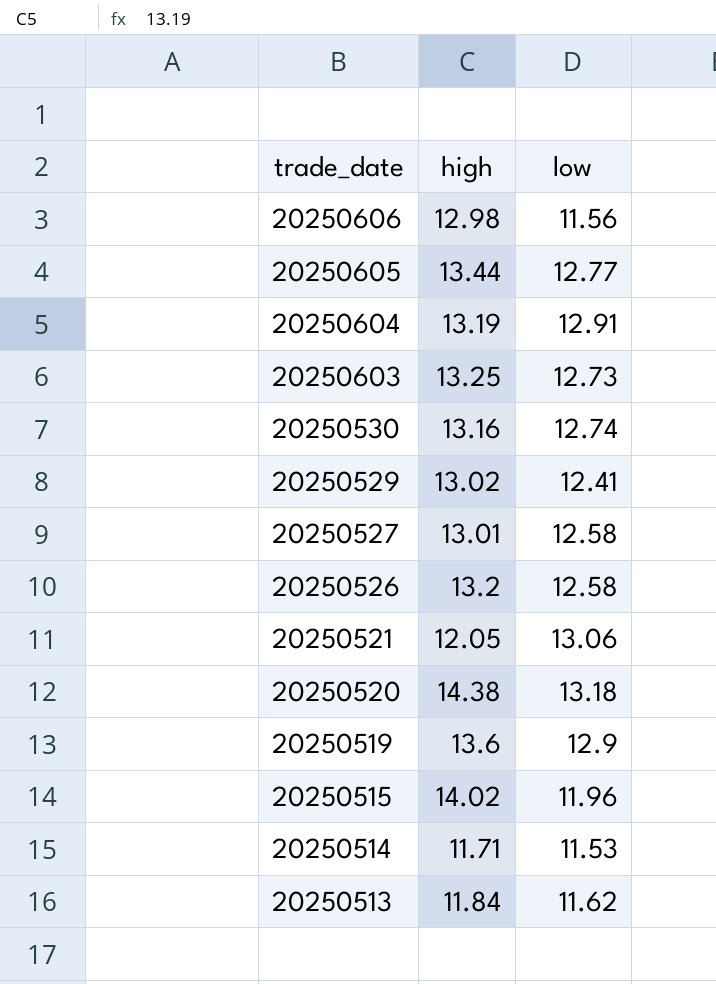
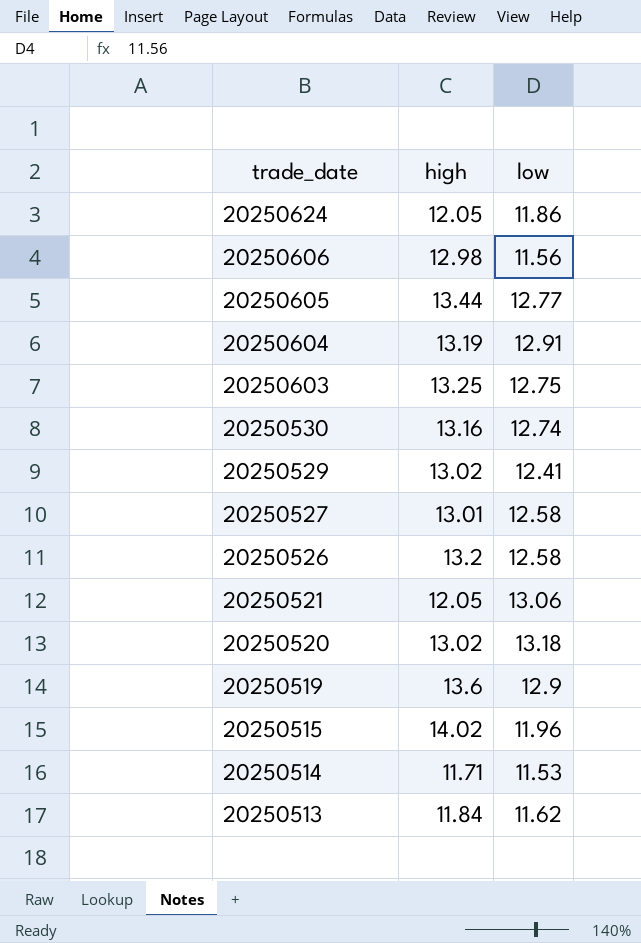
row 20250624: none -> 12.05 | 11.86
20250603 | low: 12.73 -> 12.75
20250520 | high: 14.38 -> 13.02

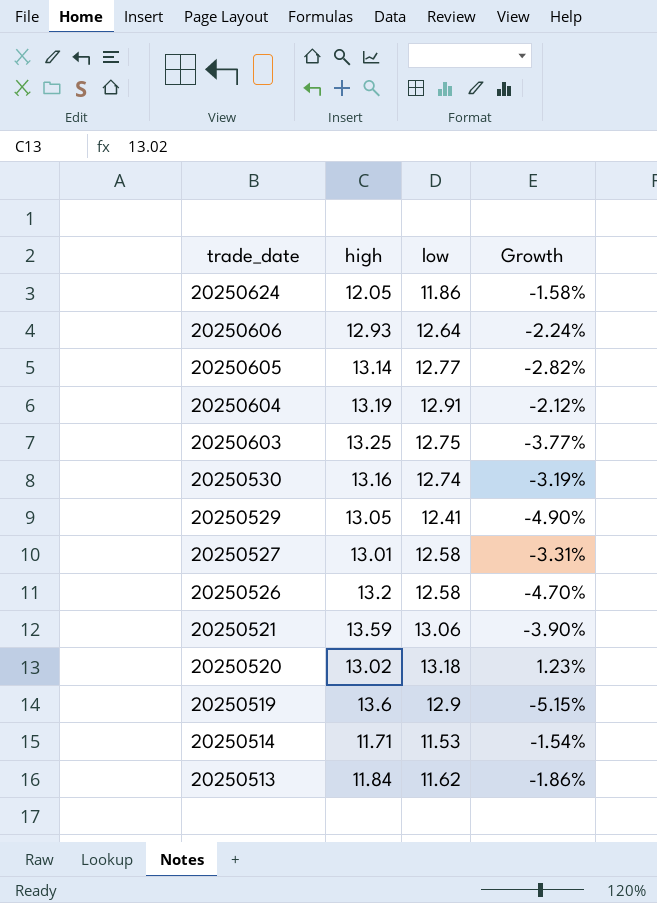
column Growth | formula: none -> ([low] - [high]) / [high]
row 20250515: 14.02 | 11.96 -> none
20250606 | high: 12.98 -> 12.93
20250606 | low: 11.56 -> 12.64
20250605 | high: 13.44 -> 13.14
20250529 | high: 13.02 -> 13.05
20250521 | high: 12.05 -> 13.59

